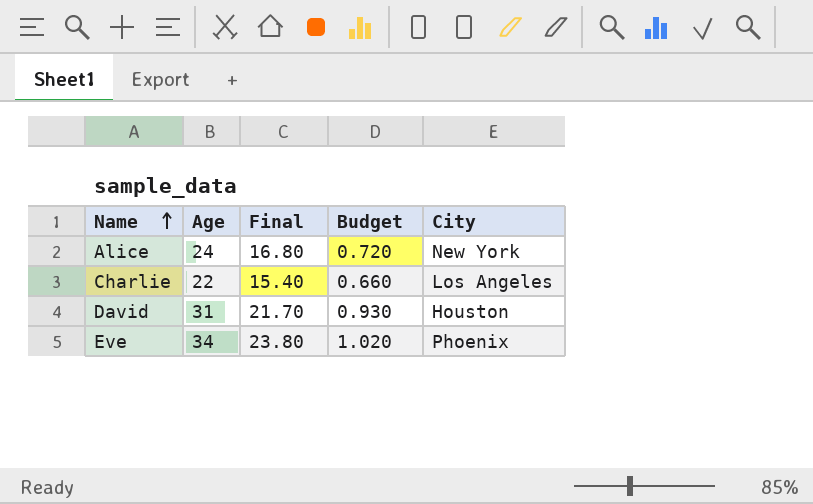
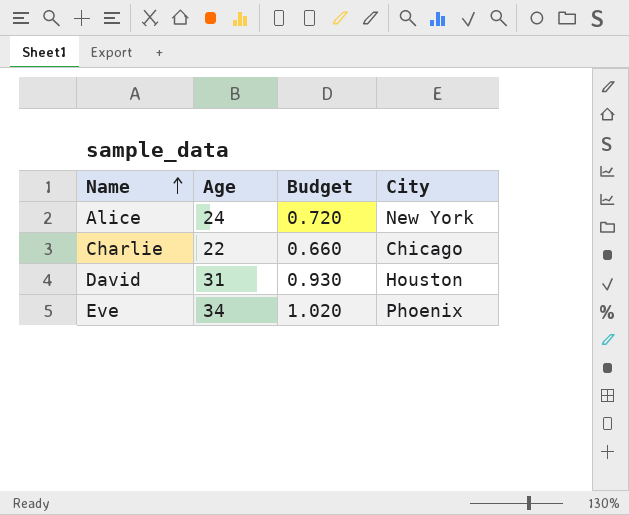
column Final | formula: [Age] * 0.7 -> none
Charlie | City: Los Angeles -> Chicago

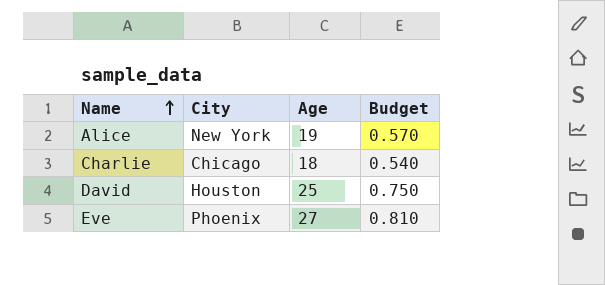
column City | position: 4 -> 2
Alice | Age: 24 -> 19
Alice | Budget: 0.720 -> 0.570
Charlie | Age: 22 -> 18
Charlie | Budget: 0.660 -> 0.540
David | Age: 31 -> 25
David | Budget: 0.930 -> 0.750
Eve | Age: 34 -> 27
Eve | Budget: 1.020 -> 0.810

